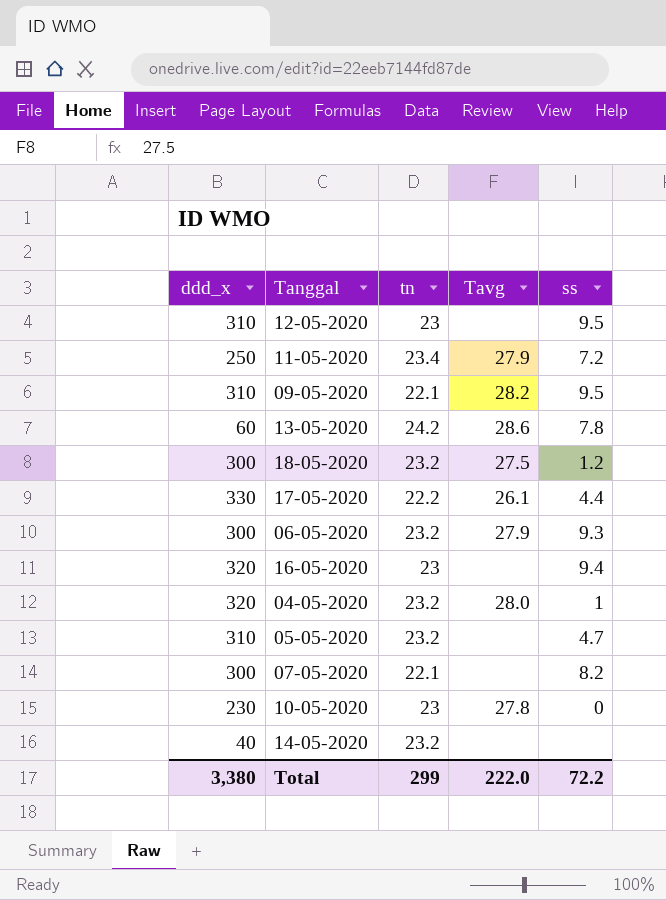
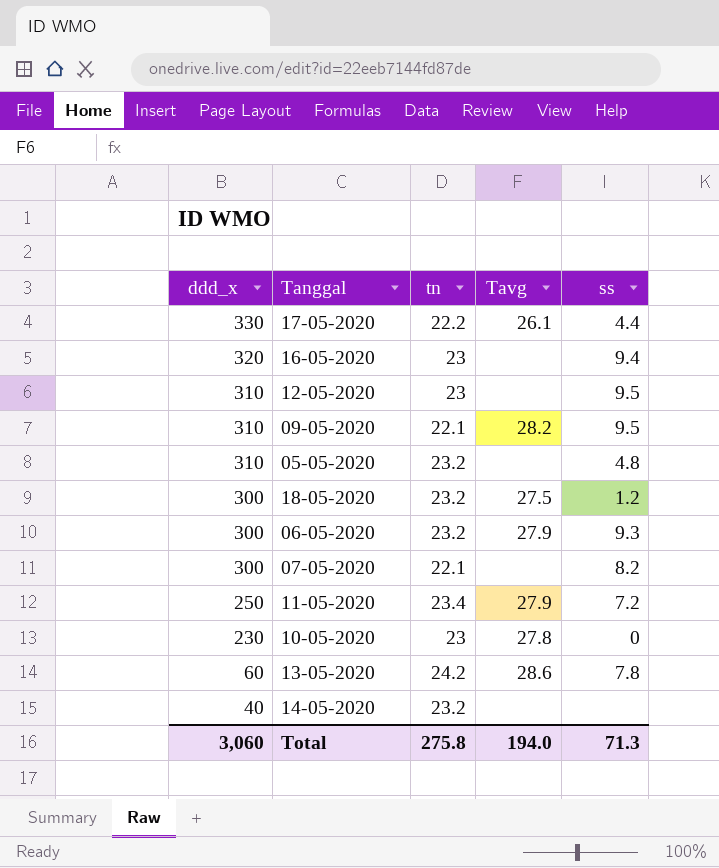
row order: none -> ddd_x descending
row 04-05-2020: 320 | 23.2 | 28.0 | 1 -> none
05-05-2020 | ss: 4.7 -> 4.8
Total | ddd_x: 3,380 -> 3,060
Total | tn: 299 -> 275.8
Total | Tavg: 222.0 -> 194.0
Total | ss: 72.2 -> 71.3

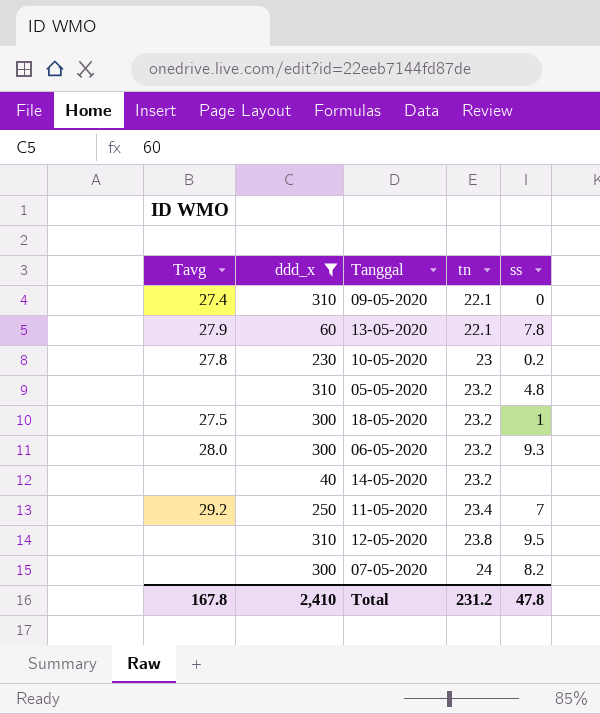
filter: none -> ddd_x <= 310
row order: ddd_x descending -> tn ascending
column Tavg | position: 4 -> 1
09-05-2020 | Tavg: 28.2 -> 27.4
09-05-2020 | ss: 9.5 -> 0
13-05-2020 | Tavg: 28.6 -> 27.9
13-05-2020 | tn: 24.2 -> 22.1
10-05-2020 | ss: 0 -> 0.2
18-05-2020 | ss: 1.2 -> 1
06-05-2020 | Tavg: 27.9 -> 28.0
11-05-2020 | Tavg: 27.9 -> 29.2
11-05-2020 | ss: 7.2 -> 7
12-05-2020 | tn: 23 -> 23.8
07-05-2020 | tn: 22.1 -> 24
Total | Tavg: 194.0 -> 167.8
Total | ddd_x: 3,060 -> 2,410
Total | tn: 275.8 -> 231.2
Total | ss: 71.3 -> 47.8

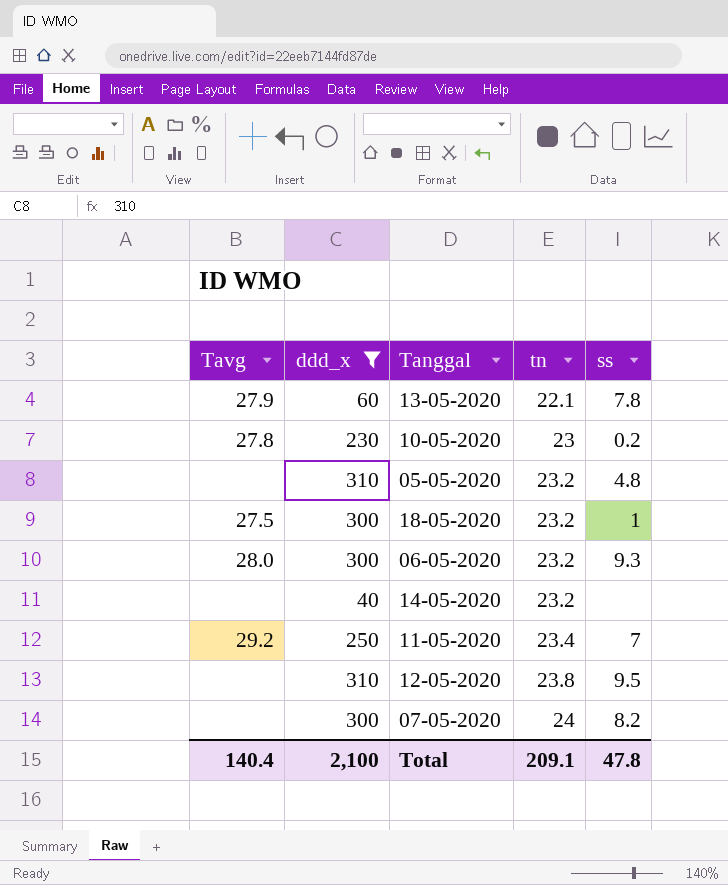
row 09-05-2020: 27.4 | 310 | 22.1 | 0 -> none
Total | Tavg: 167.8 -> 140.4
Total | ddd_x: 2,410 -> 2,100
Total | tn: 231.2 -> 209.1

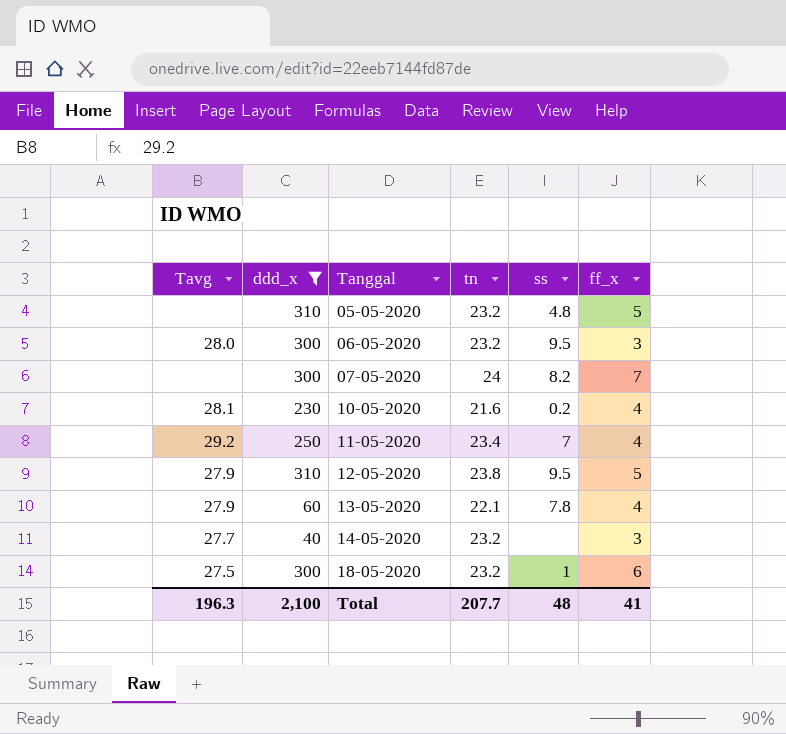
row order: tn ascending -> Tanggal ascending
column ff_x | position: none -> 6
06-05-2020 | ss: 9.3 -> 9.5
10-05-2020 | Tavg: 27.8 -> 28.1
10-05-2020 | tn: 23 -> 21.6
12-05-2020 | Tavg: none -> 27.9
14-05-2020 | Tavg: none -> 27.7
Total | Tavg: 140.4 -> 196.3
Total | tn: 209.1 -> 207.7
Total | ss: 47.8 -> 48

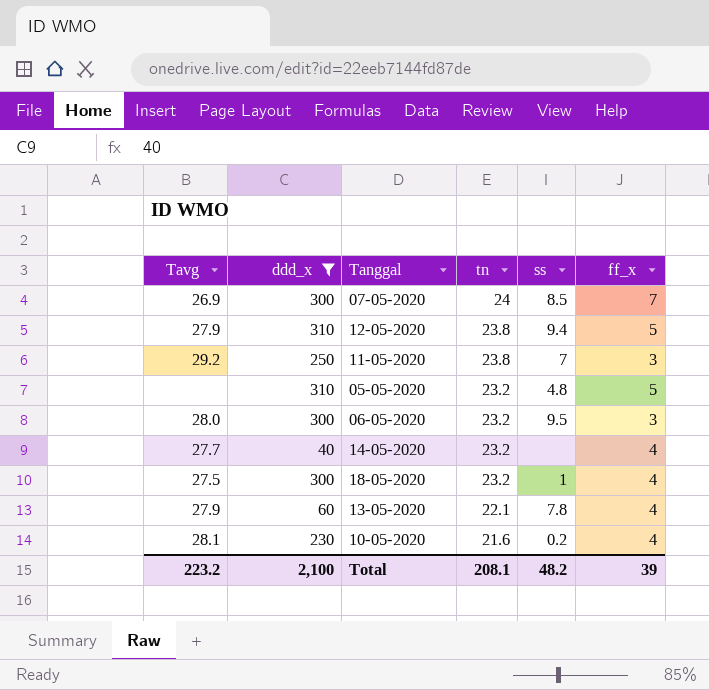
row order: Tanggal ascending -> tn descending
07-05-2020 | Tavg: none -> 26.9
07-05-2020 | ss: 8.2 -> 8.5
12-05-2020 | ss: 9.5 -> 9.4
11-05-2020 | tn: 23.4 -> 23.8
11-05-2020 | ff_x: 4 -> 3
14-05-2020 | ff_x: 3 -> 4
18-05-2020 | ff_x: 6 -> 4
Total | Tavg: 196.3 -> 223.2
Total | tn: 207.7 -> 208.1
Total | ss: 48 -> 48.2
Total | ff_x: 41 -> 39

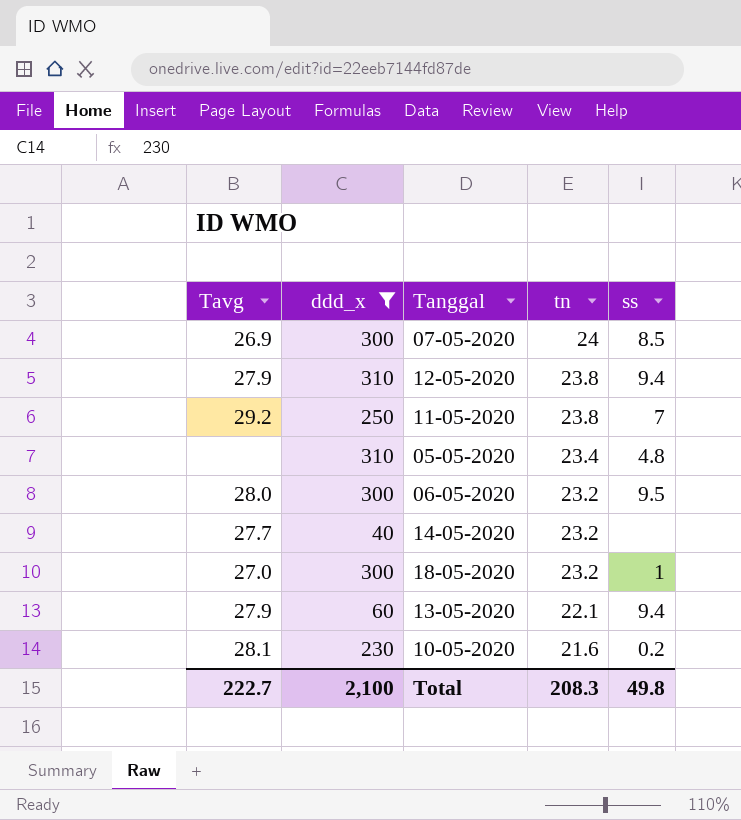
column ff_x | position: 6 -> none
05-05-2020 | tn: 23.2 -> 23.4
18-05-2020 | Tavg: 27.5 -> 27.0
13-05-2020 | ss: 7.8 -> 9.4
Total | Tavg: 223.2 -> 222.7
Total | tn: 208.1 -> 208.3
Total | ss: 48.2 -> 49.8

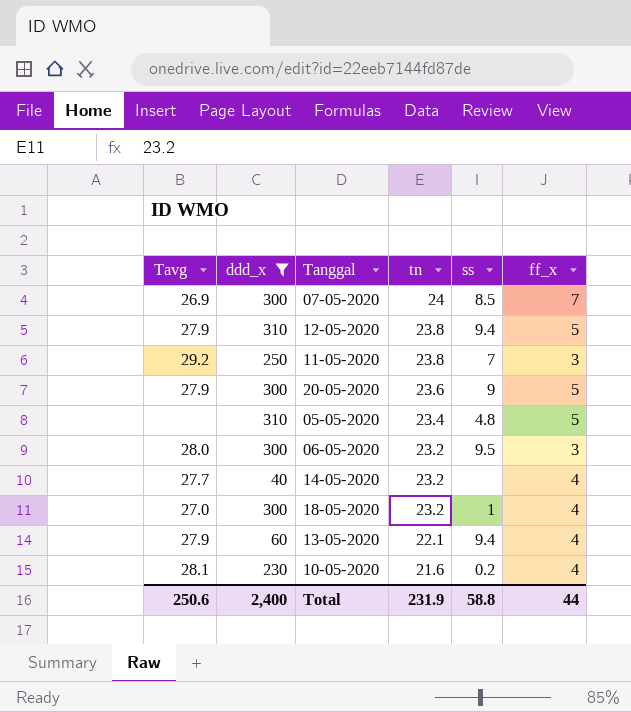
column ff_x | position: none -> 6
row 20-05-2020: none -> 27.9 | 300 | 23.6 | 9 | 5
Total | Tavg: 222.7 -> 250.6
Total | ddd_x: 2,100 -> 2,400
Total | tn: 208.3 -> 231.9
Total | ss: 49.8 -> 58.8

